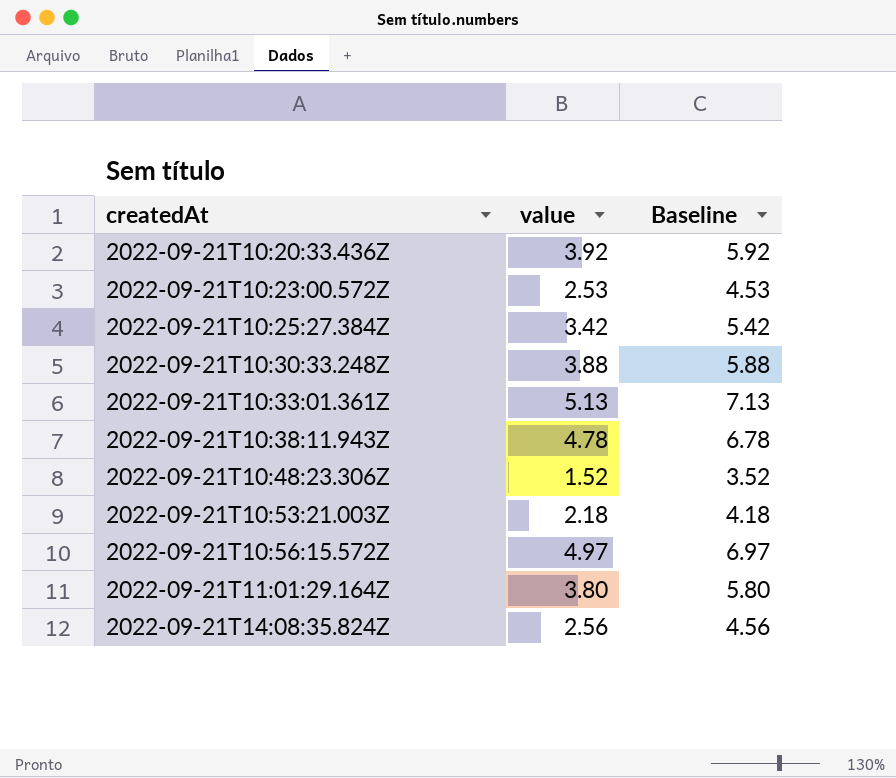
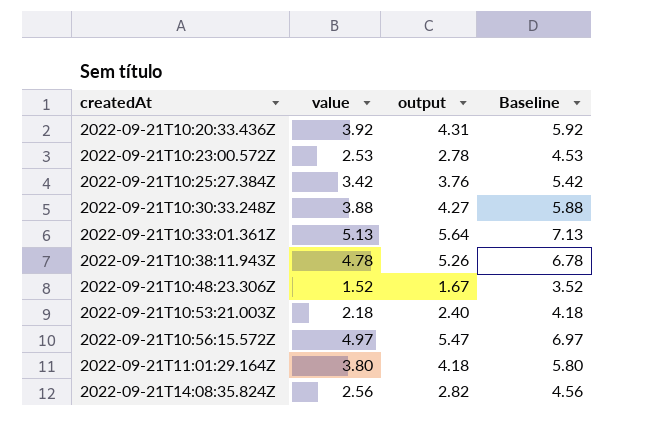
column output | formula: none -> [value] * 1.1

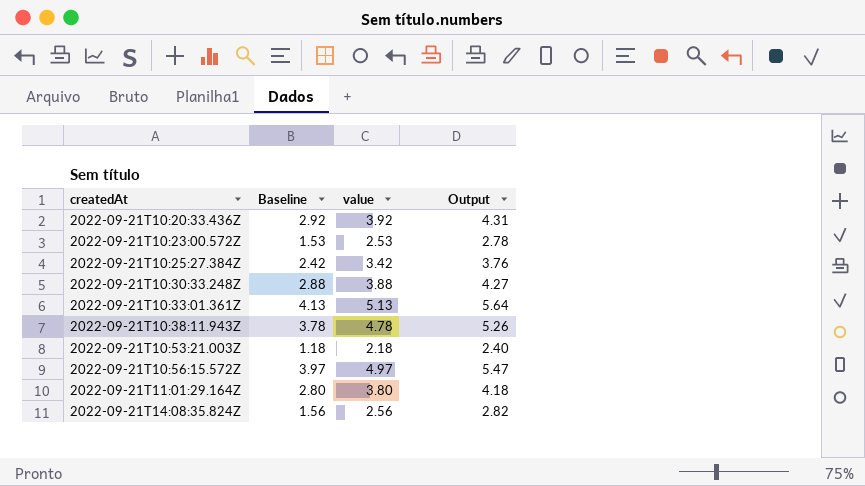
column Baseline | formula: [value] + 2 -> [value] - 1
column Baseline | position: 4 -> 2
column name: output -> Output
row 2022-09-21T10:48:23.306Z: 1.52 | 1.67 | 3.52 -> none

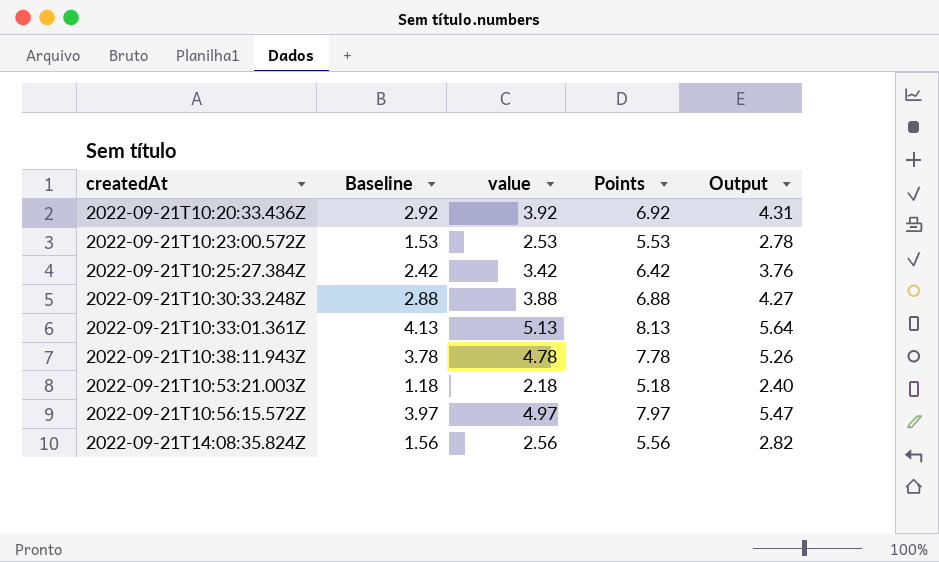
column Points | formula: none -> [value] + 3
row 2022-09-21T11:01:29.164Z: 2.80 | 3.80 | 4.18 -> none

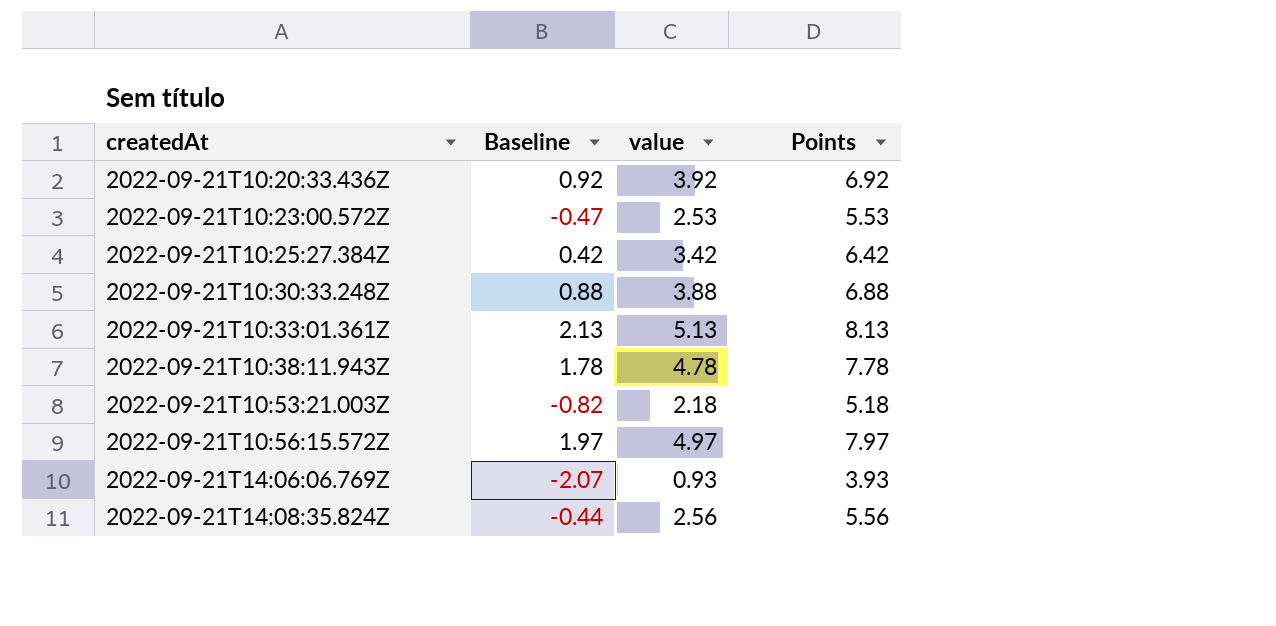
column Output | formula: [value] * 1.1 -> none
column Baseline | formula: [value] - 1 -> [value] - 3
row 2022-09-21T14:06:06.769Z: none -> -2.07 | 0.93 | 3.93

